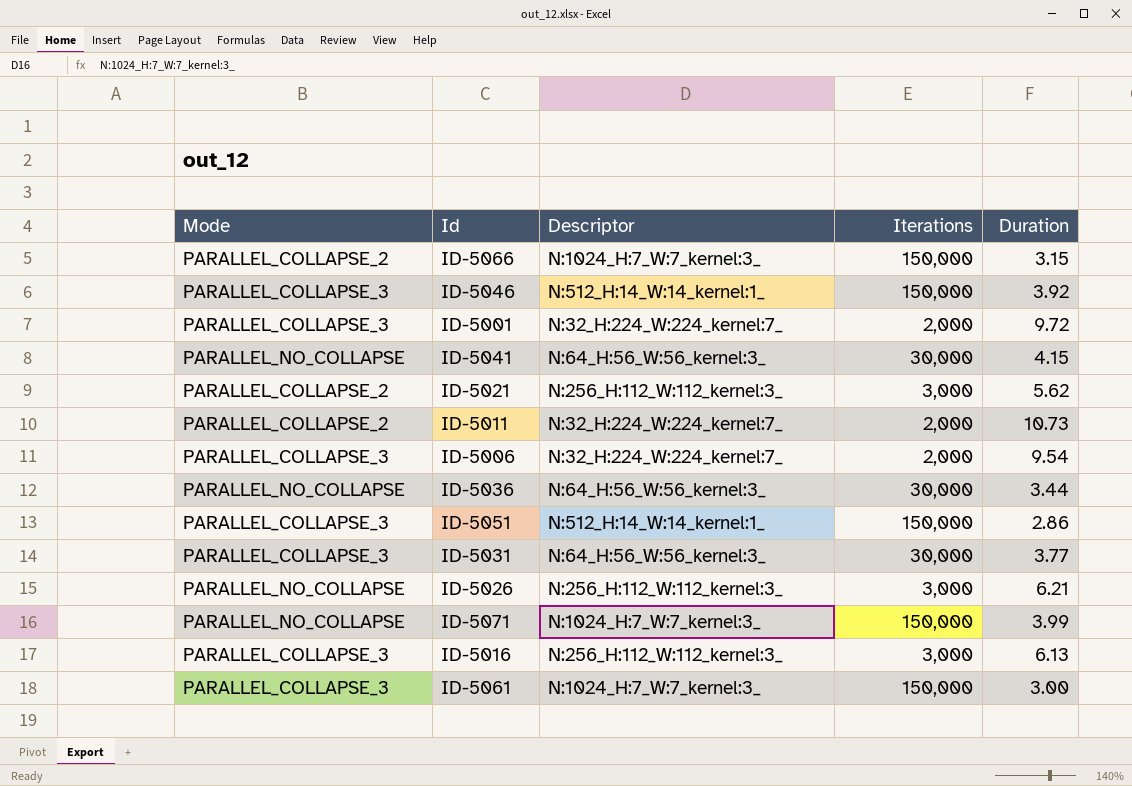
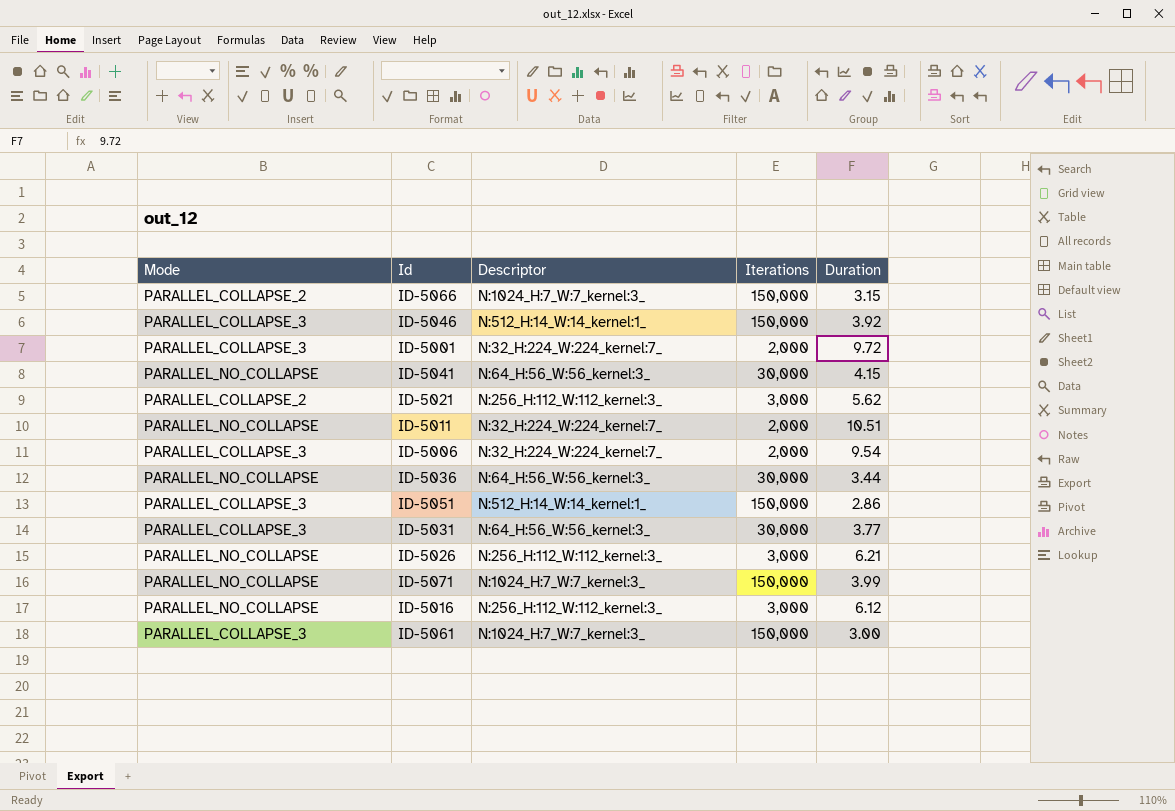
ID-5011 | Mode: PARALLEL_COLLAPSE_2 -> PARALLEL_NO_COLLAPSE
ID-5011 | Duration: 10.73 -> 10.51
ID-5016 | Mode: PARALLEL_COLLAPSE_3 -> PARALLEL_NO_COLLAPSE
ID-5016 | Duration: 6.13 -> 6.12

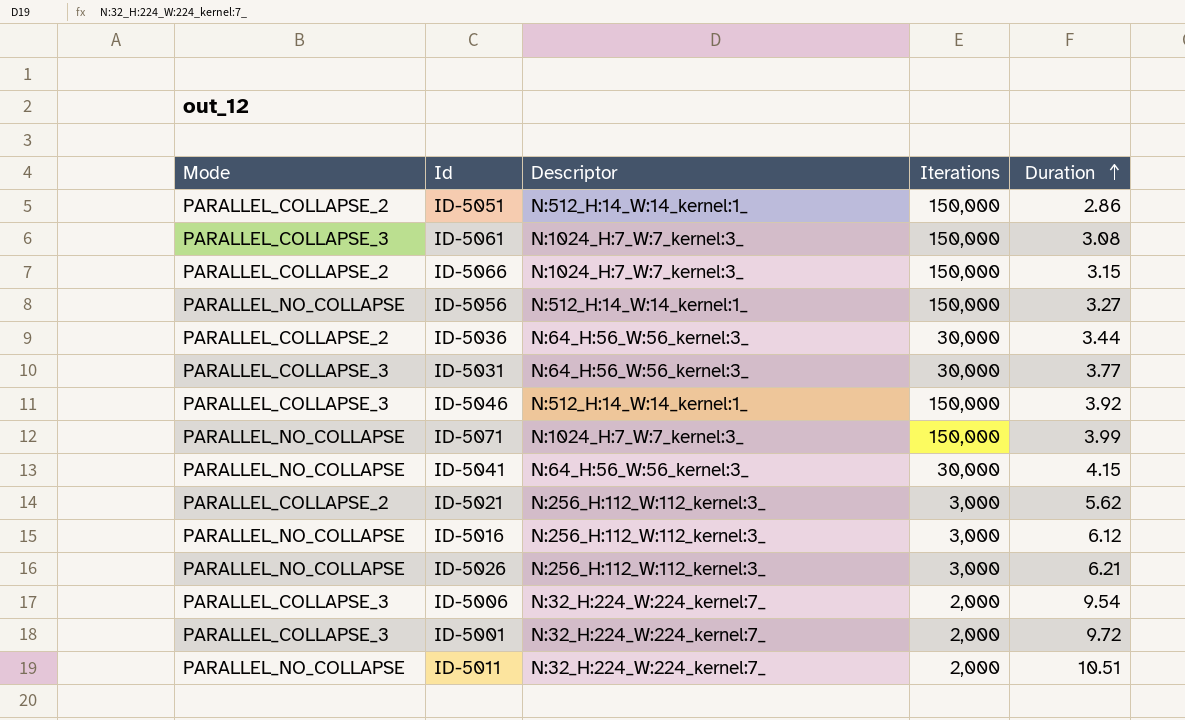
row order: none -> Duration ascending
ID-5051 | Mode: PARALLEL_COLLAPSE_3 -> PARALLEL_COLLAPSE_2
ID-5061 | Duration: 3.00 -> 3.08
row ID-5056: none -> PARALLEL_NO_COLLAPSE | N:512_H:14_W:14_kernel:1_ | 150,000 | 3.27
ID-5036 | Mode: PARALLEL_NO_COLLAPSE -> PARALLEL_COLLAPSE_2

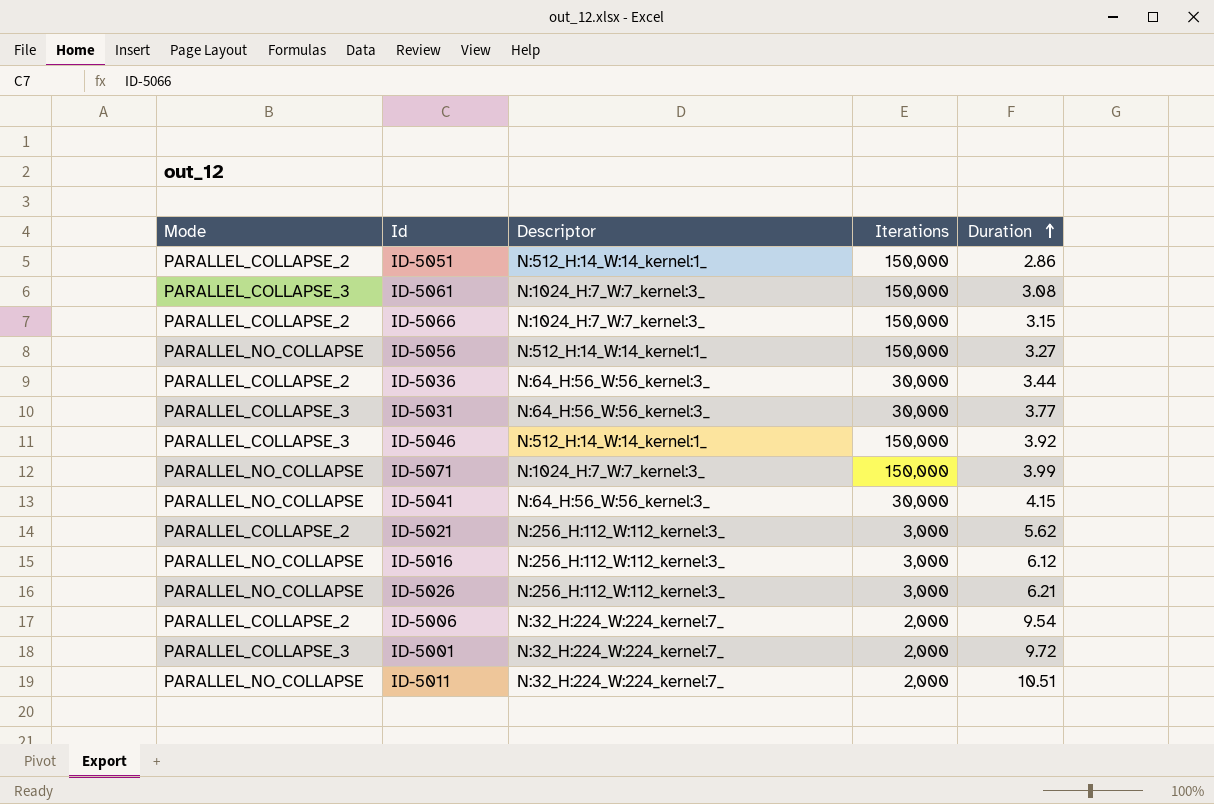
ID-5006 | Mode: PARALLEL_COLLAPSE_3 -> PARALLEL_COLLAPSE_2

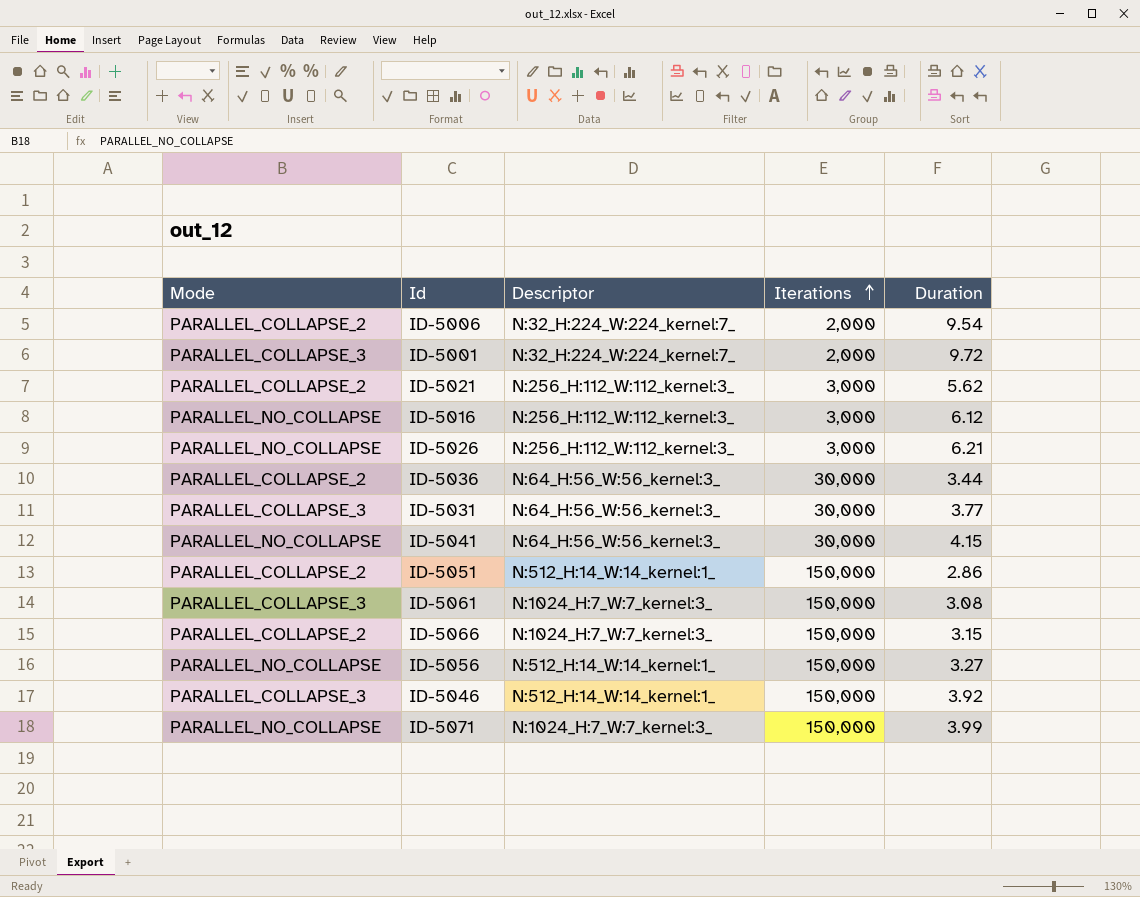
row order: Duration ascending -> Iterations ascending
row ID-5011: PARALLEL_NO_COLLAPSE | N:32_H:224_W:224_kernel:7_ | 2,000 | 10.51 -> none

